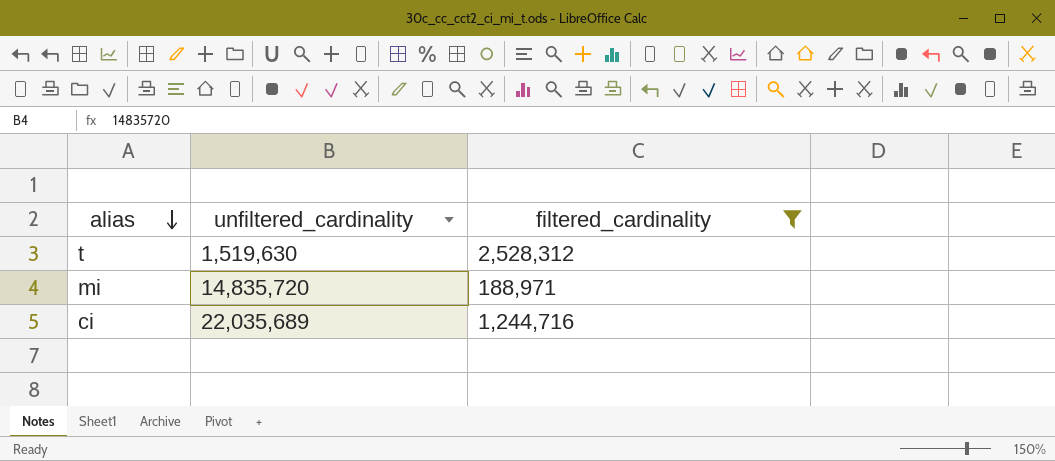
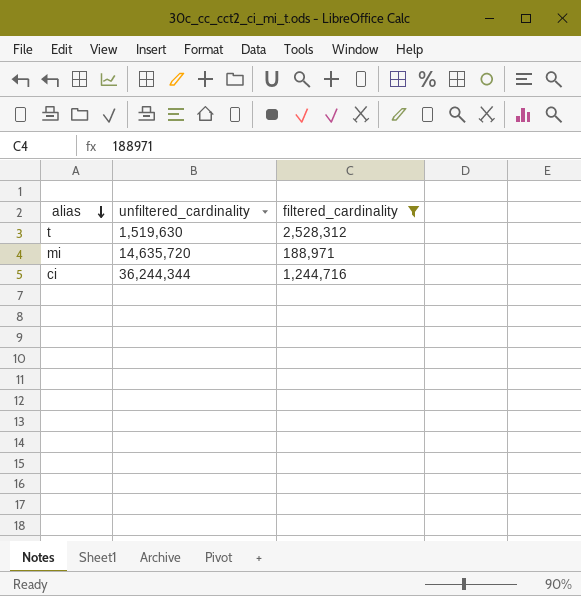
mi | unfiltered_cardinality: 14,835,720 -> 14,635,720
ci | unfiltered_cardinality: 22,035,689 -> 36,244,344

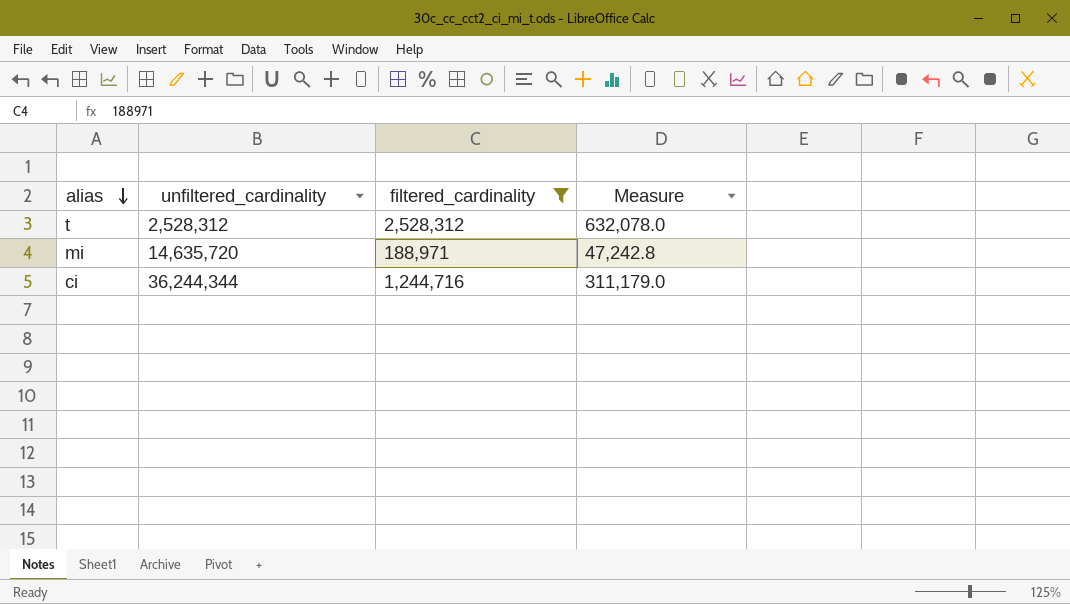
column Measure | formula: none -> [filtered_cardinality] * 0.25
t | unfiltered_cardinality: 1,519,630 -> 2,528,312

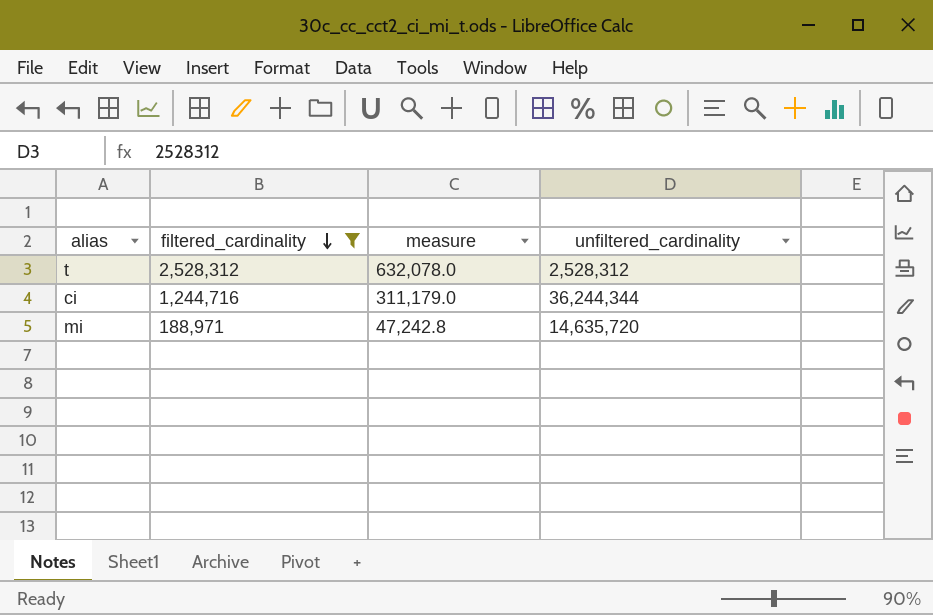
row order: alias descending -> filtered_cardinality descending
column name: Measure -> measure
column unfiltered_cardinality | position: 2 -> 4

